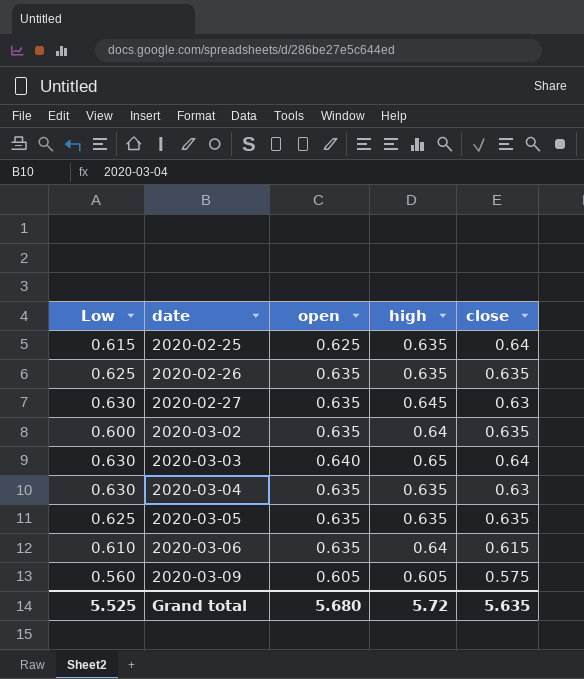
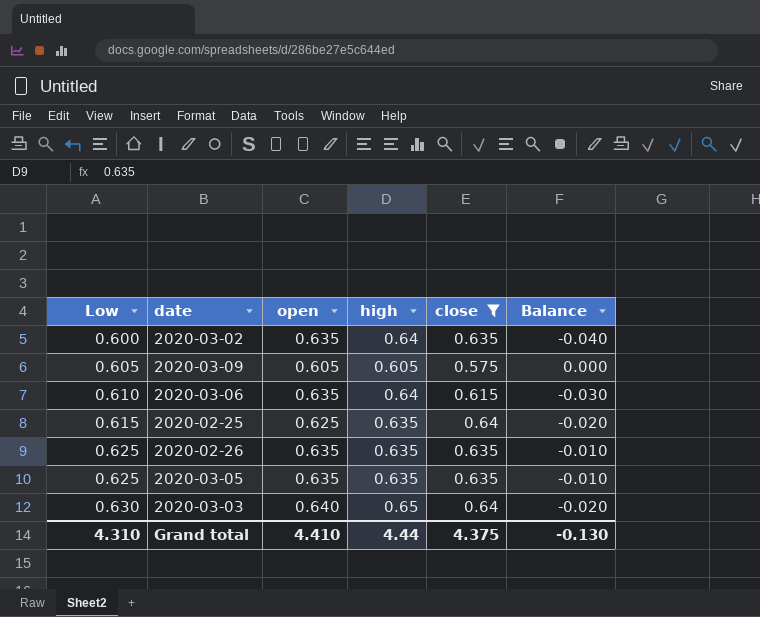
filter: none -> close != 0.63
row order: date ascending -> Low ascending
column Balance | formula: none -> [Low] - [high]
2020-03-09 | Low: 0.560 -> 0.605
Grand total | Low: 5.525 -> 4.310
Grand total | open: 5.680 -> 4.410
Grand total | high: 5.72 -> 4.44
Grand total | close: 5.635 -> 4.375

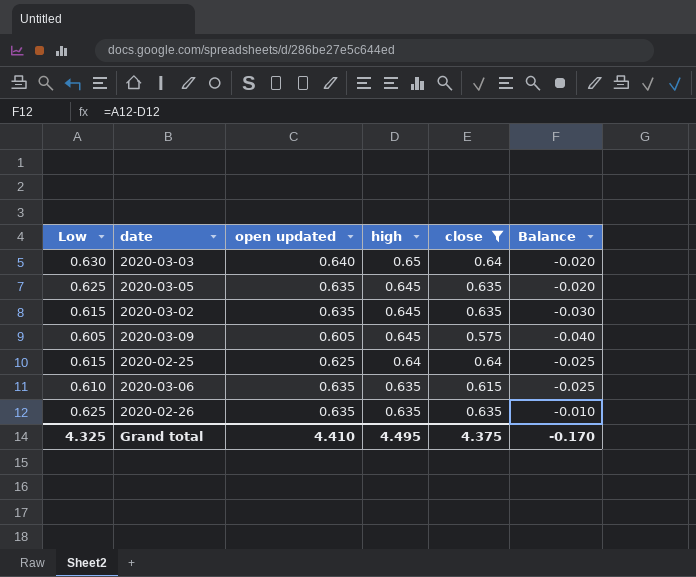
row order: Low ascending -> high descending
column name: open -> open updated
2020-03-05 | high: 0.635 -> 0.645
2020-03-05 | Balance: -0.010 -> -0.020
2020-03-02 | Low: 0.600 -> 0.615
2020-03-02 | high: 0.64 -> 0.645
2020-03-02 | Balance: -0.040 -> -0.030
2020-03-09 | high: 0.605 -> 0.645
2020-03-09 | Balance: 0.000 -> -0.040
2020-02-25 | high: 0.635 -> 0.64
2020-02-25 | Balance: -0.020 -> -0.025
2020-03-06 | high: 0.64 -> 0.635
2020-03-06 | Balance: -0.030 -> -0.025
Grand total | Low: 4.310 -> 4.325
Grand total | high: 4.44 -> 4.495
Grand total | Balance: -0.130 -> -0.170

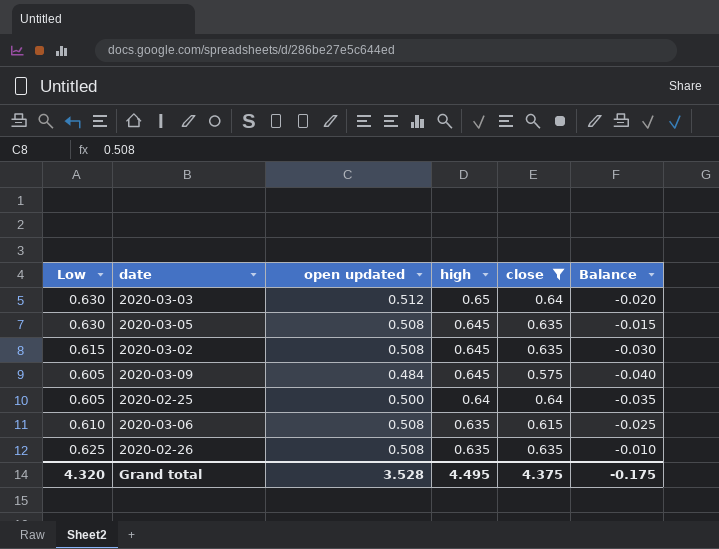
2020-03-03 | open updated: 0.640 -> 0.512
2020-03-05 | Low: 0.625 -> 0.630
2020-03-05 | open updated: 0.635 -> 0.508
2020-03-05 | Balance: -0.020 -> -0.015
2020-03-02 | open updated: 0.635 -> 0.508
2020-03-09 | open updated: 0.605 -> 0.484
2020-02-25 | Low: 0.615 -> 0.605
2020-02-25 | open updated: 0.625 -> 0.500
2020-02-25 | Balance: -0.025 -> -0.035
2020-03-06 | open updated: 0.635 -> 0.508
2020-02-26 | open updated: 0.635 -> 0.508
Grand total | Low: 4.325 -> 4.320
Grand total | open updated: 4.410 -> 3.528
Grand total | Balance: -0.170 -> -0.175

